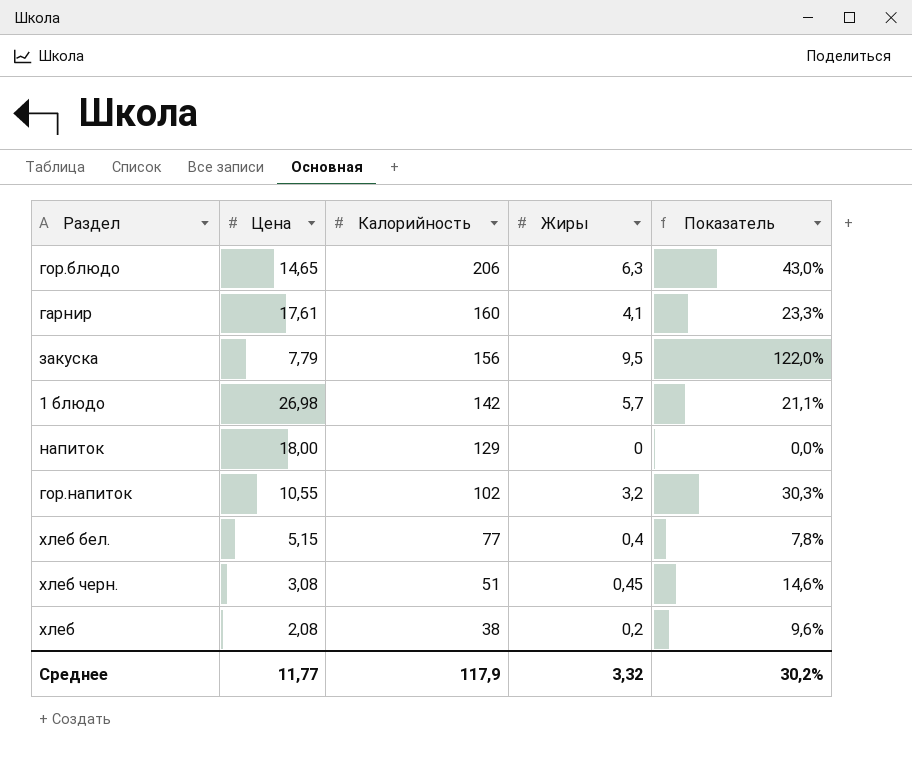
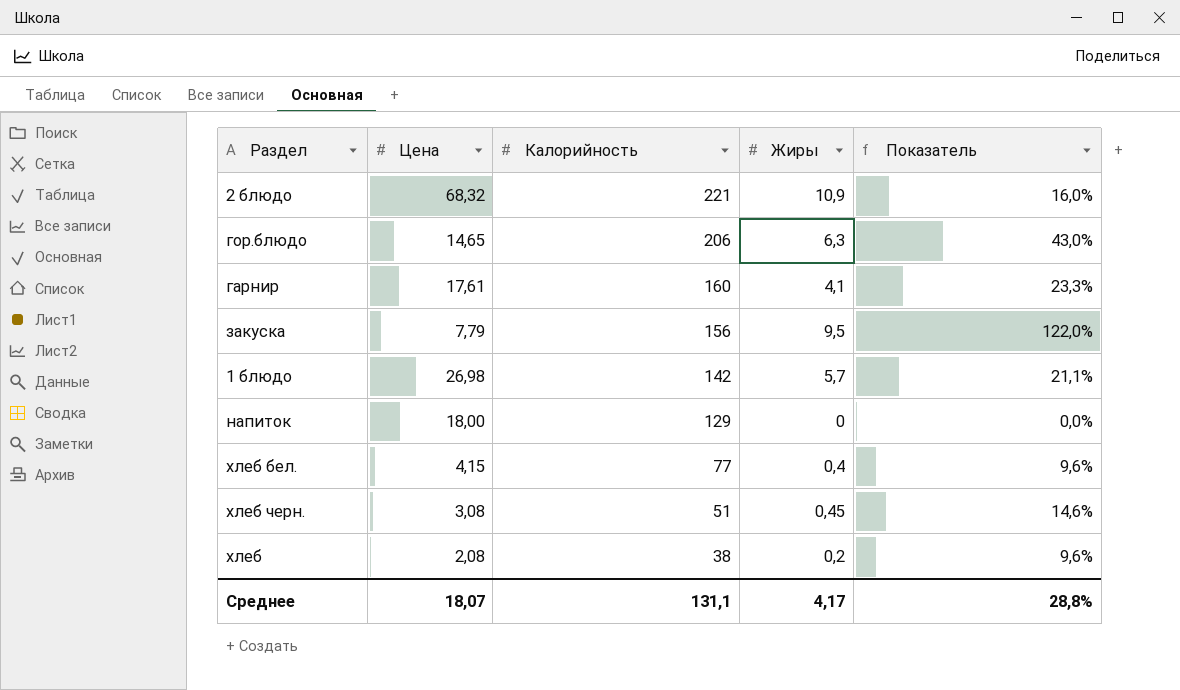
row гор.напиток: 10,55 | 102 | 3,2 | 30,3% -> none
row 2 блюдо: none -> 68,32 | 221 | 10,9 | 16,0%
хлеб бел. | Цена: 5,15 -> 4,15
хлеб бел. | Показатель: 7,8% -> 9,6%
Среднее | Цена: 11,77 -> 18,07
Среднее | Калорийность: 117,9 -> 131,1
Среднее | Жиры: 3,32 -> 4,17
Среднее | Показатель: 30,2% -> 28,8%

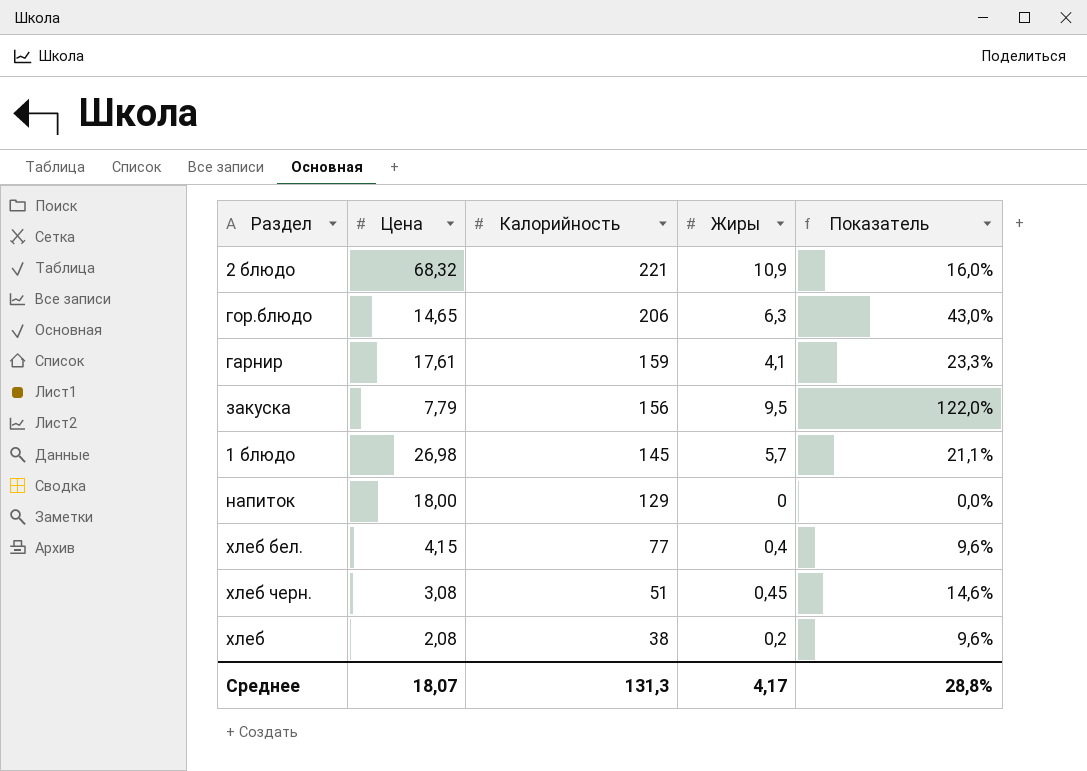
гарнир | Калорийность: 160 -> 159
1 блюдо | Калорийность: 142 -> 145
Среднее | Калорийность: 131,1 -> 131,3

